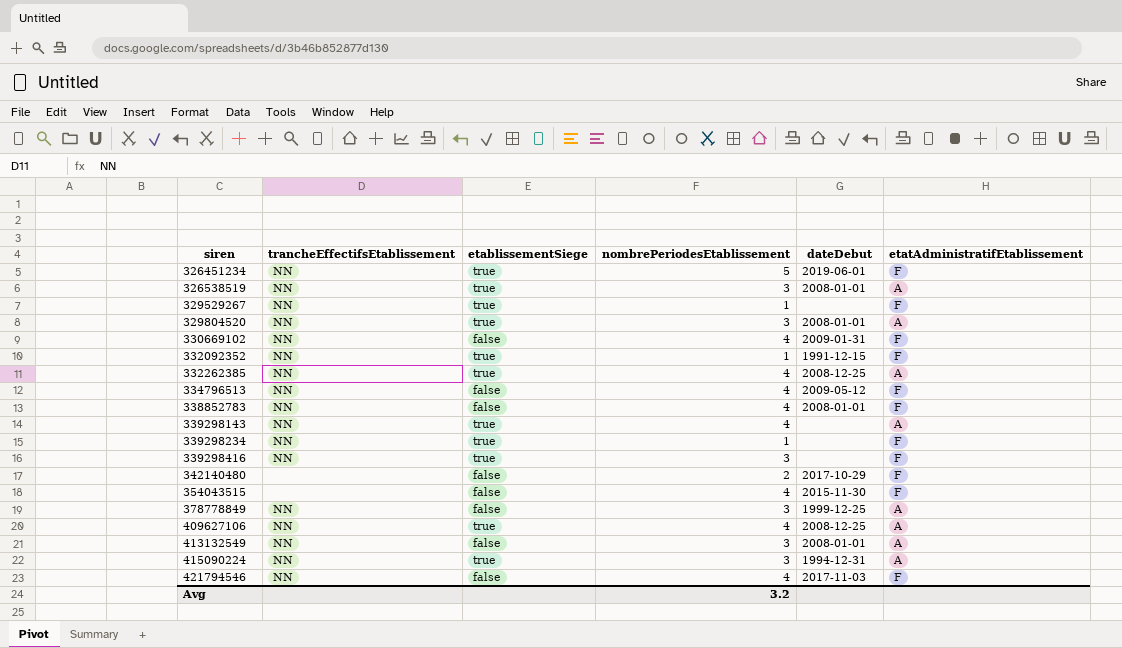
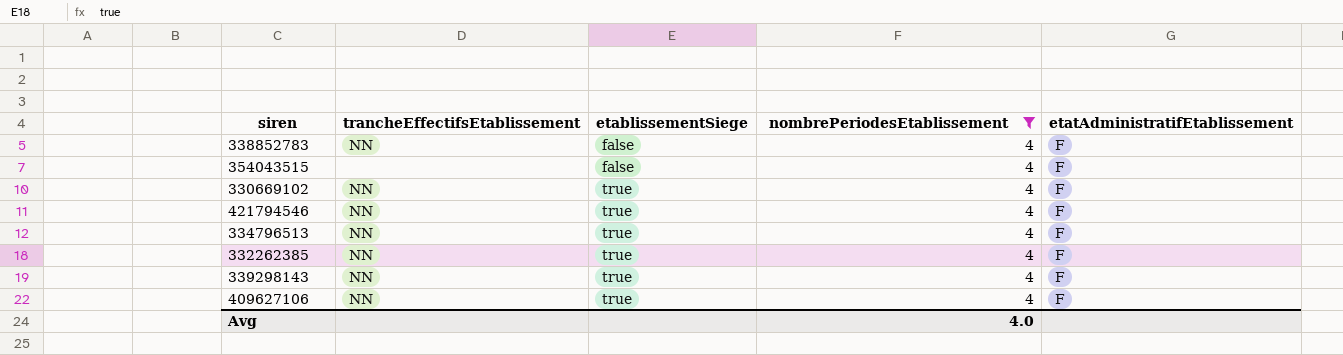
filter: none -> nombrePeriodesEtablissement = 4
row order: siren ascending -> etablissementSiege ascending
column dateDebut | position: 5 -> none
330669102 | etablissementSiege: false -> true
421794546 | etablissementSiege: false -> true
334796513 | etablissementSiege: false -> true
332262385 | etatAdministratifEtablissement: A -> F
339298143 | etatAdministratifEtablissement: A -> F
409627106 | etatAdministratifEtablissement: A -> F
Avg | nombrePeriodesEtablissement: 3.2 -> 4.0

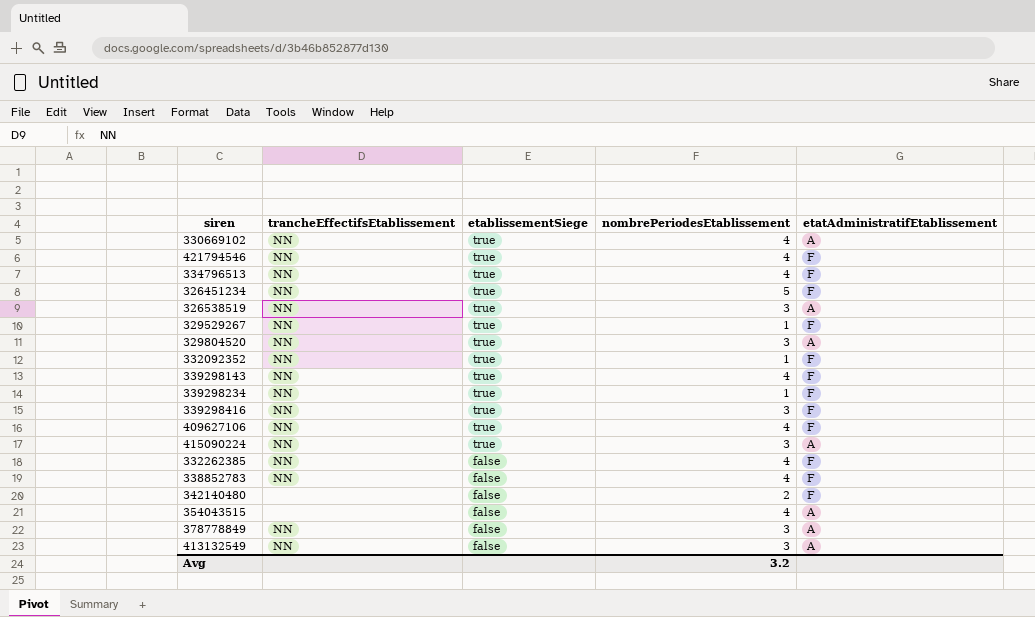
filter: nombrePeriodesEtablissement = 4 -> none
row order: etablissementSiege ascending -> etablissementSiege descending
330669102 | etatAdministratifEtablissement: F -> A
332262385 | etablissementSiege: true -> false
354043515 | etatAdministratifEtablissement: F -> A
Avg | nombrePeriodesEtablissement: 4.0 -> 3.2

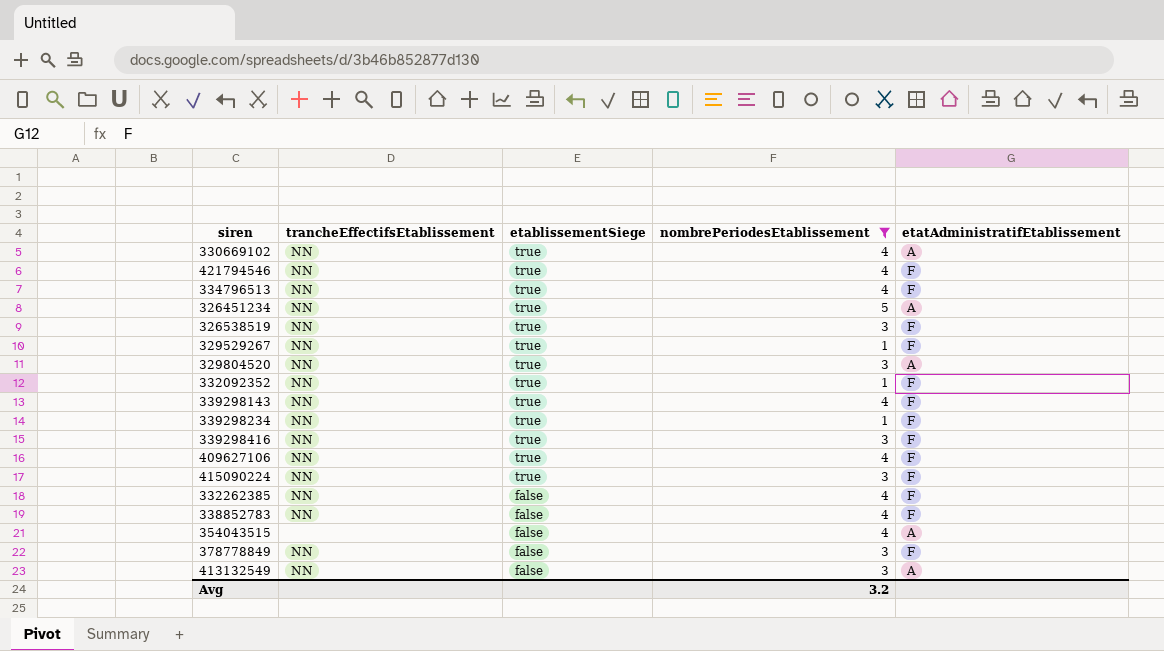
filter: none -> nombrePeriodesEtablissement != 2
326451234 | etatAdministratifEtablissement: F -> A
326538519 | etatAdministratifEtablissement: A -> F
415090224 | etatAdministratifEtablissement: A -> F
378778849 | etatAdministratifEtablissement: A -> F

